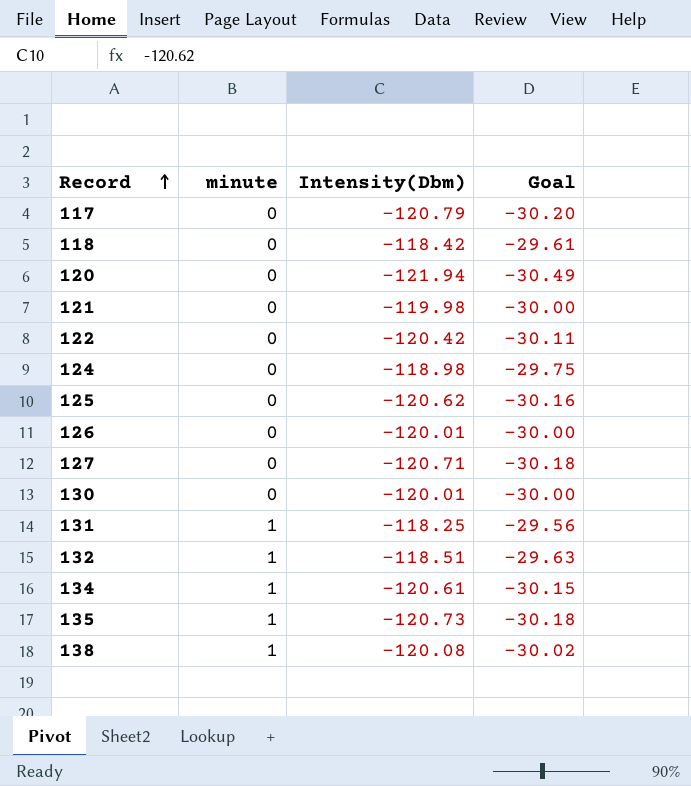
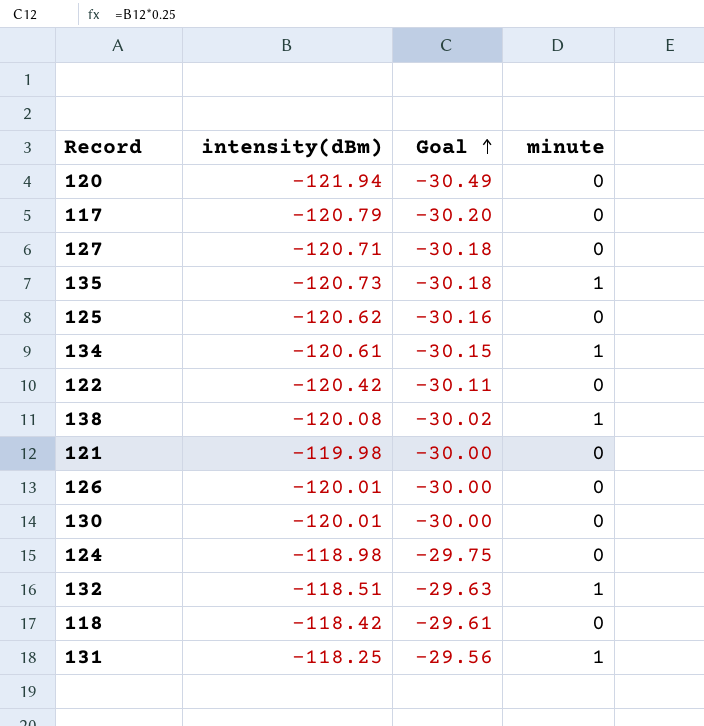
row order: Record ascending -> Goal ascending
column name: Intensity(Dbm) -> intensity(dBm)
column minute | position: 2 -> 4

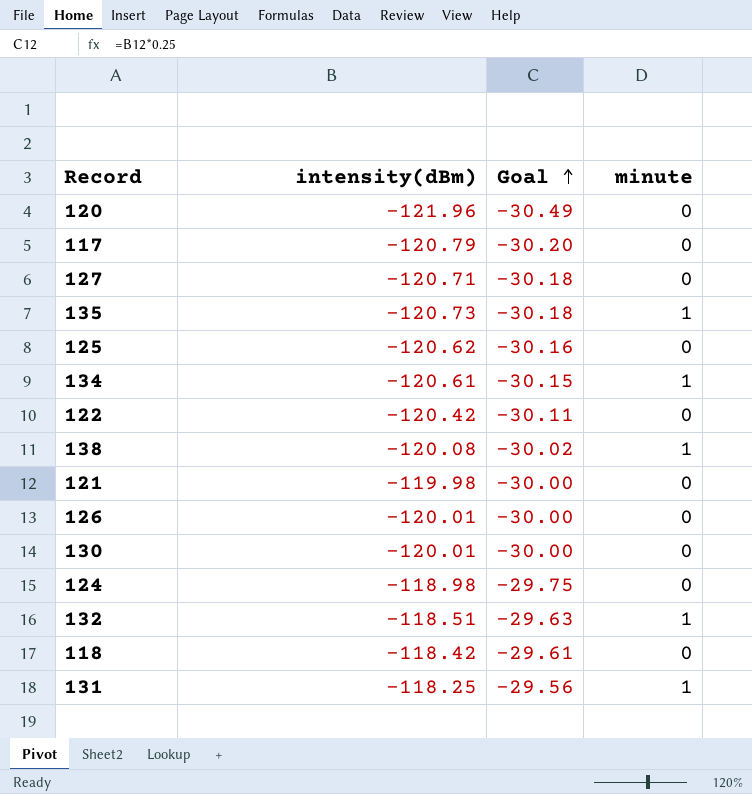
120 | intensity(dBm): -121.94 -> -121.96

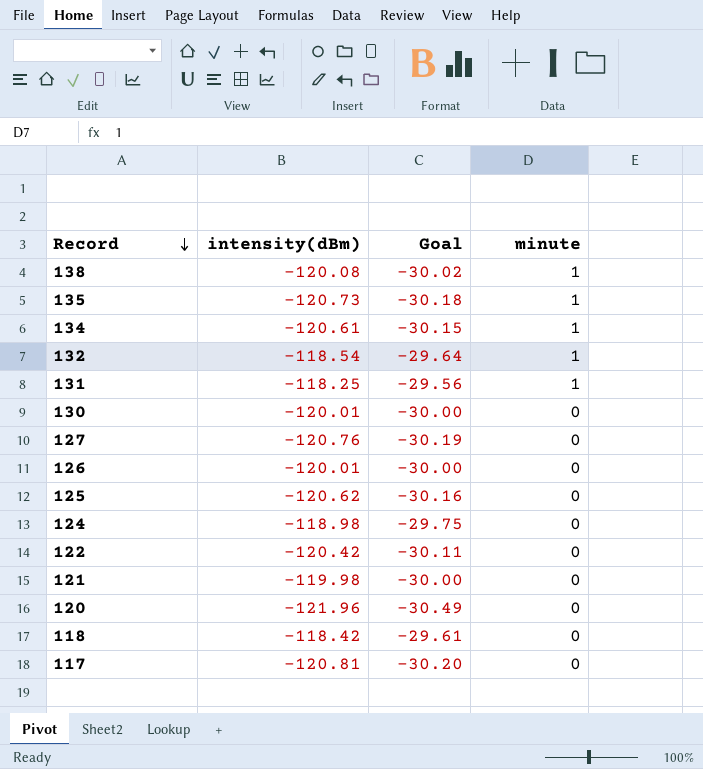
row order: Goal ascending -> Record descending
132 | intensity(dBm): -118.51 -> -118.54
132 | Goal: -29.63 -> -29.64
127 | intensity(dBm): -120.71 -> -120.76
127 | Goal: -30.18 -> -30.19
117 | intensity(dBm): -120.79 -> -120.81

